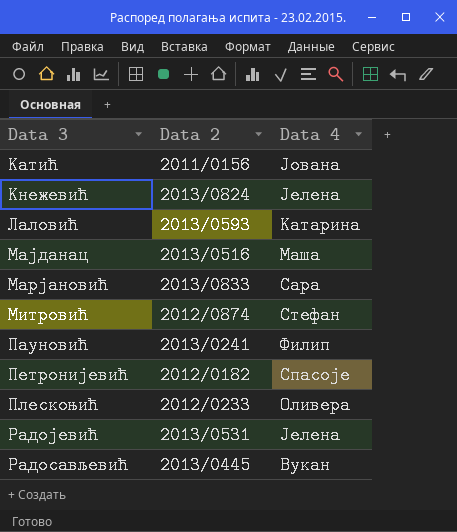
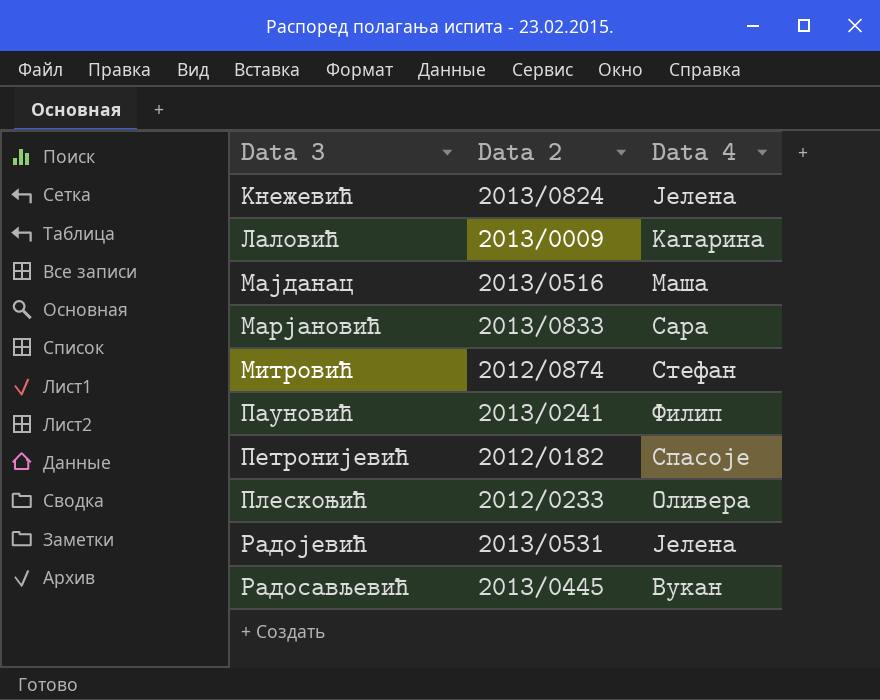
row Катић: 2011/0156 | Јована -> none
Лаловић | Data 2: 2013/0593 -> 2013/0009

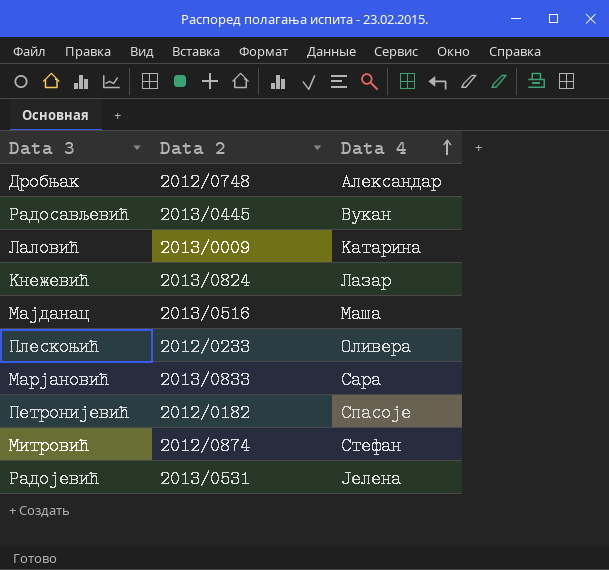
row order: none -> Data 4 ascending
row Пауновић: 2013/0241 | Филип -> none
row Дробњак: none -> 2012/0748 | Александар
Кнежевић | Data 4: Јелена -> Лазар

